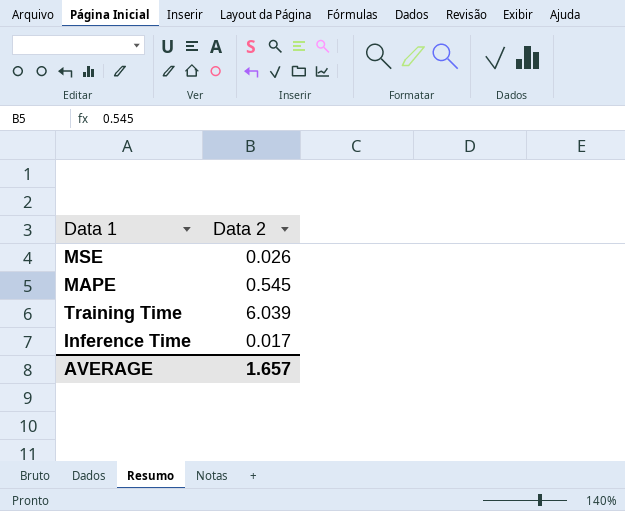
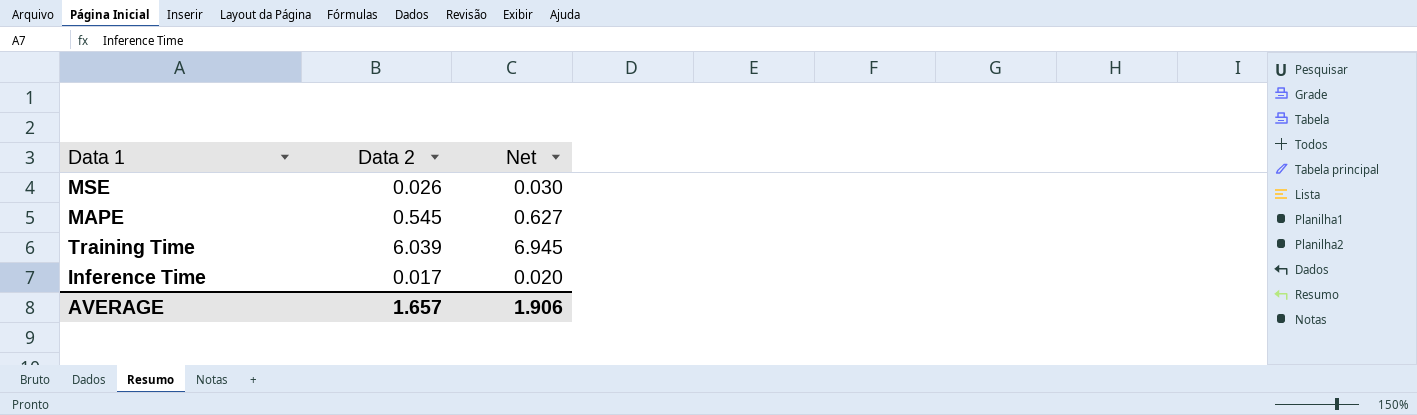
column Net | formula: none -> [Data 2] * 1.15

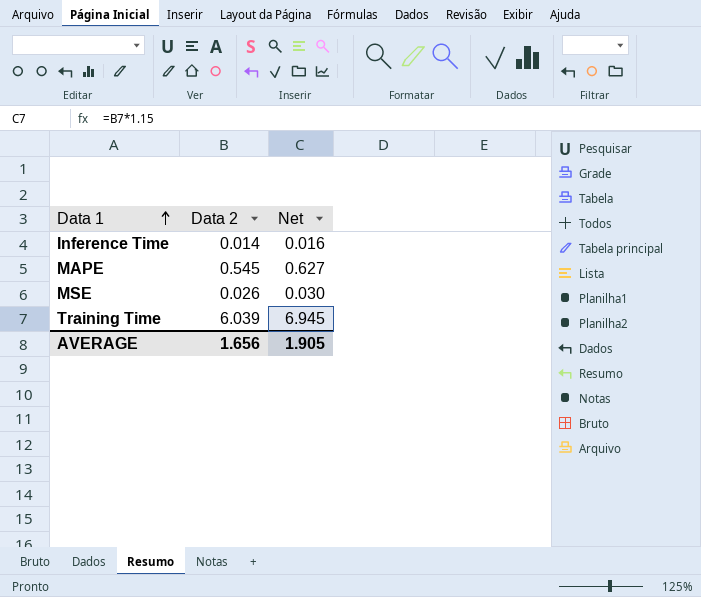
row order: none -> Data 1 ascending
Inference Time | Data 2: 0.017 -> 0.014
Inference Time | Net: 0.020 -> 0.016
AVERAGE | Data 2: 1.657 -> 1.656
AVERAGE | Net: 1.906 -> 1.905

